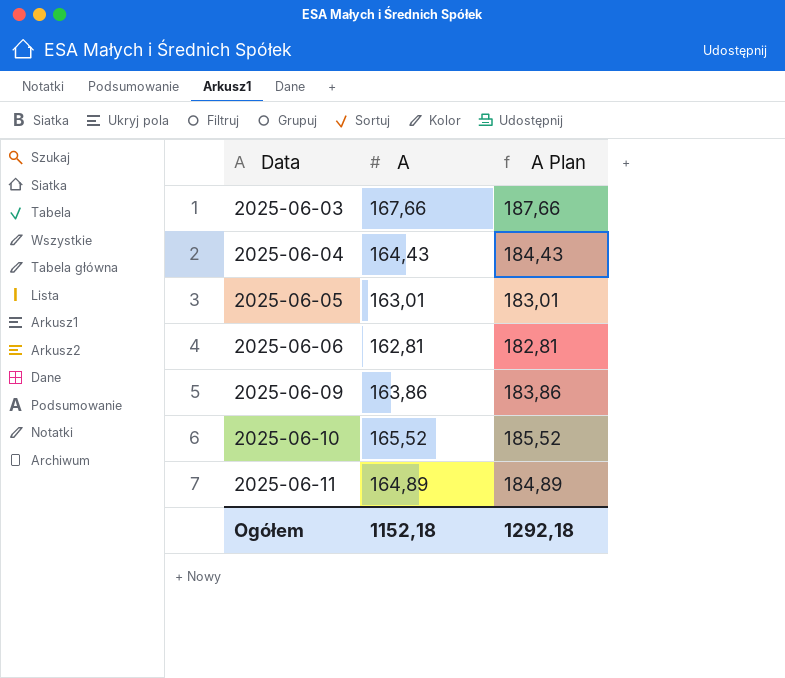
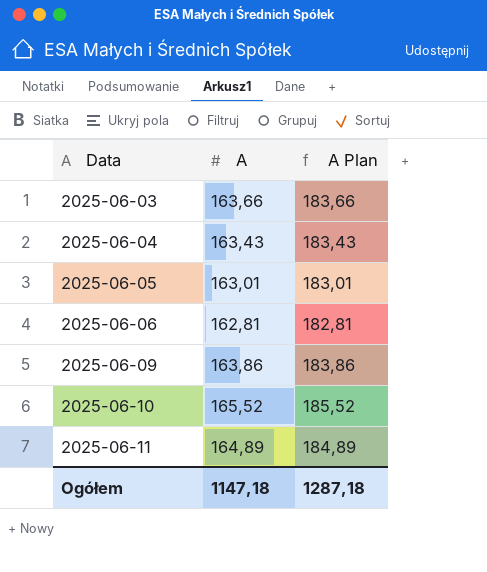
2025-06-03 | A: 167,66 -> 163,66
2025-06-03 | A Plan: 187,66 -> 183,66
2025-06-04 | A: 164,43 -> 163,43
2025-06-04 | A Plan: 184,43 -> 183,43
Ogółem | A: 1152,18 -> 1147,18
Ogółem | A Plan: 1292,18 -> 1287,18

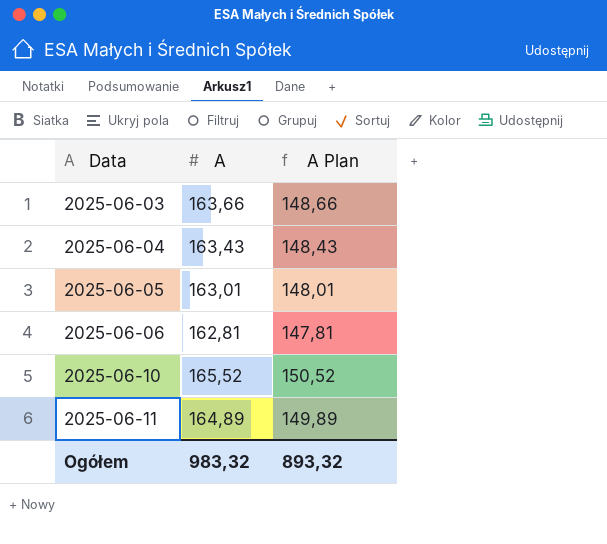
column A Plan | formula: [A] + 20 -> [A] - 15
row 2025-06-09: 163,86 | 183,86 -> none
Ogółem | A: 1147,18 -> 983,32
Ogółem | A Plan: 1287,18 -> 893,32

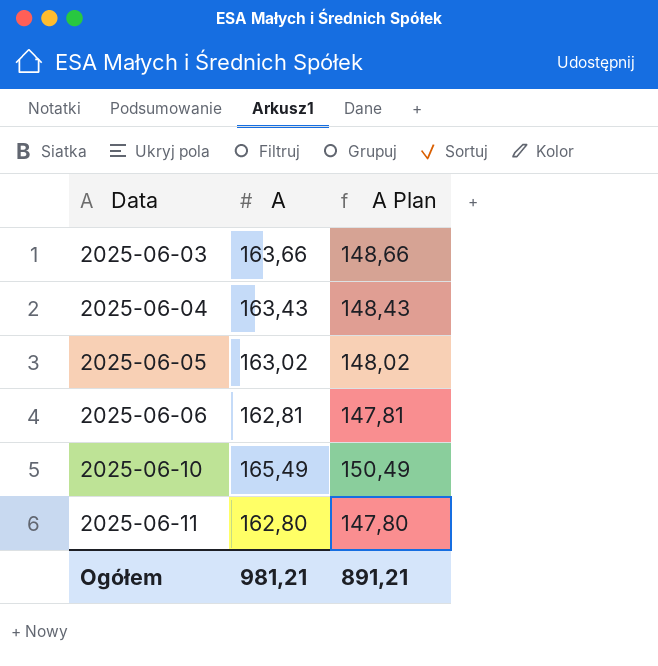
2025-06-05 | A: 163,01 -> 163,02
2025-06-05 | A Plan: 148,01 -> 148,02
2025-06-10 | A: 165,52 -> 165,49
2025-06-10 | A Plan: 150,52 -> 150,49
2025-06-11 | A: 164,89 -> 162,80
2025-06-11 | A Plan: 149,89 -> 147,80
Ogółem | A: 983,32 -> 981,21
Ogółem | A Plan: 893,32 -> 891,21

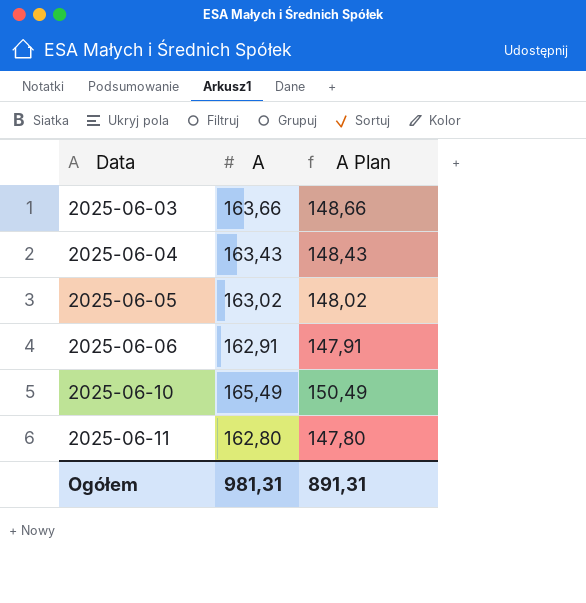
2025-06-06 | A: 162,81 -> 162,91
2025-06-06 | A Plan: 147,81 -> 147,91
Ogółem | A: 981,21 -> 981,31
Ogółem | A Plan: 891,21 -> 891,31

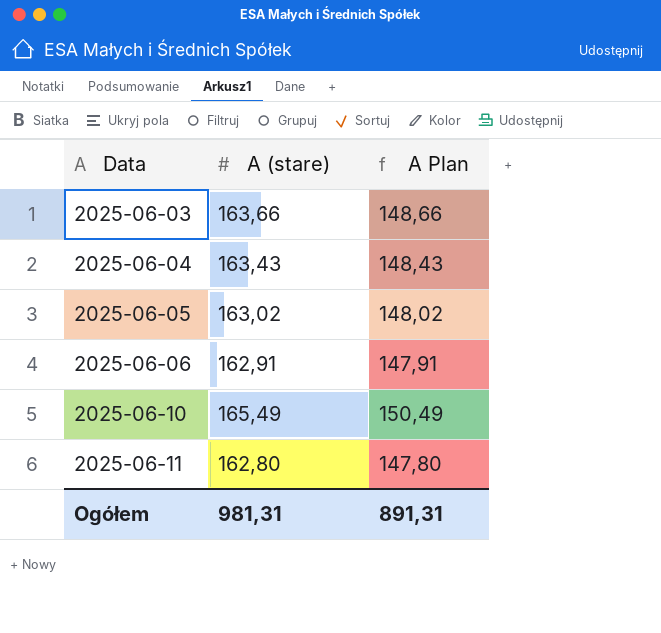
column name: A -> A (stare)

